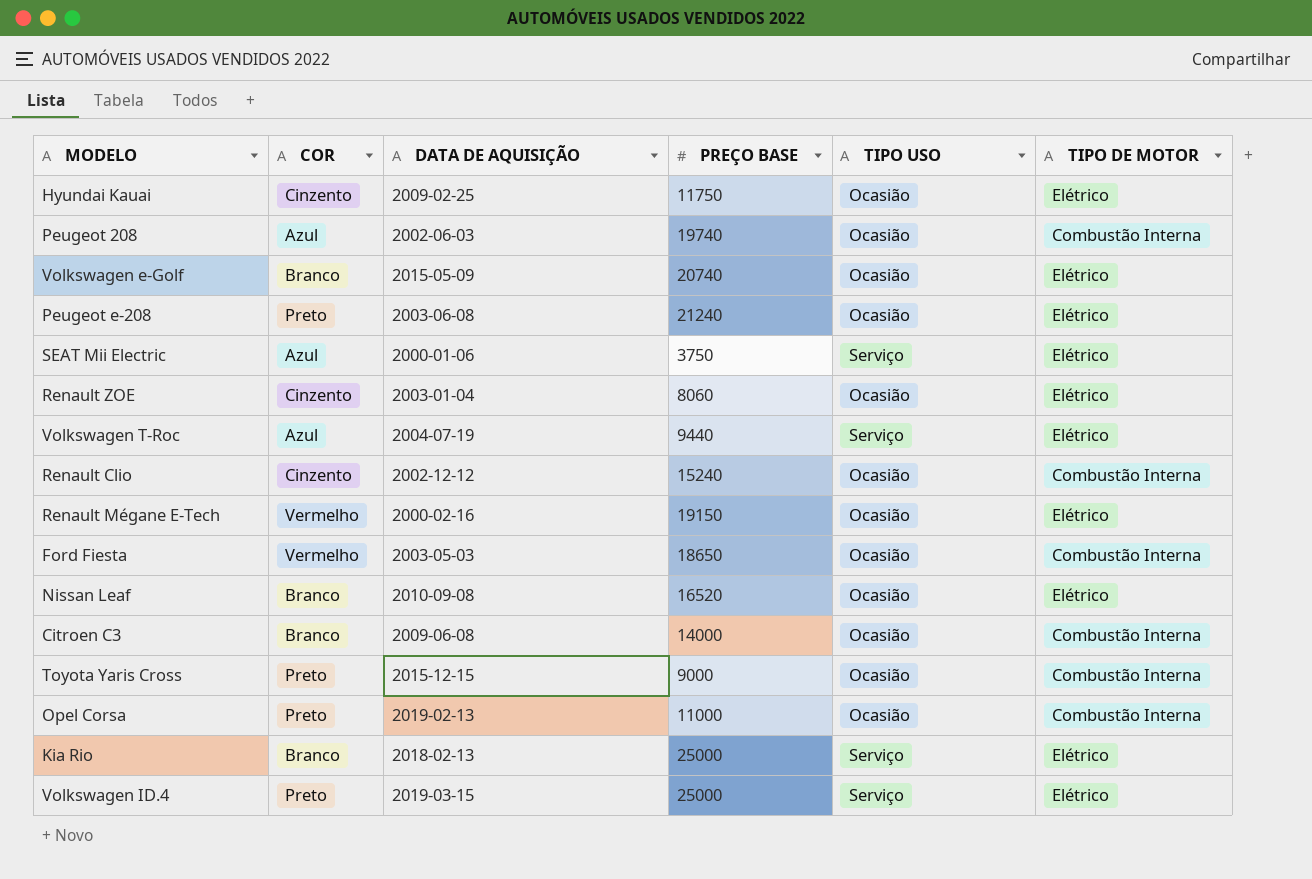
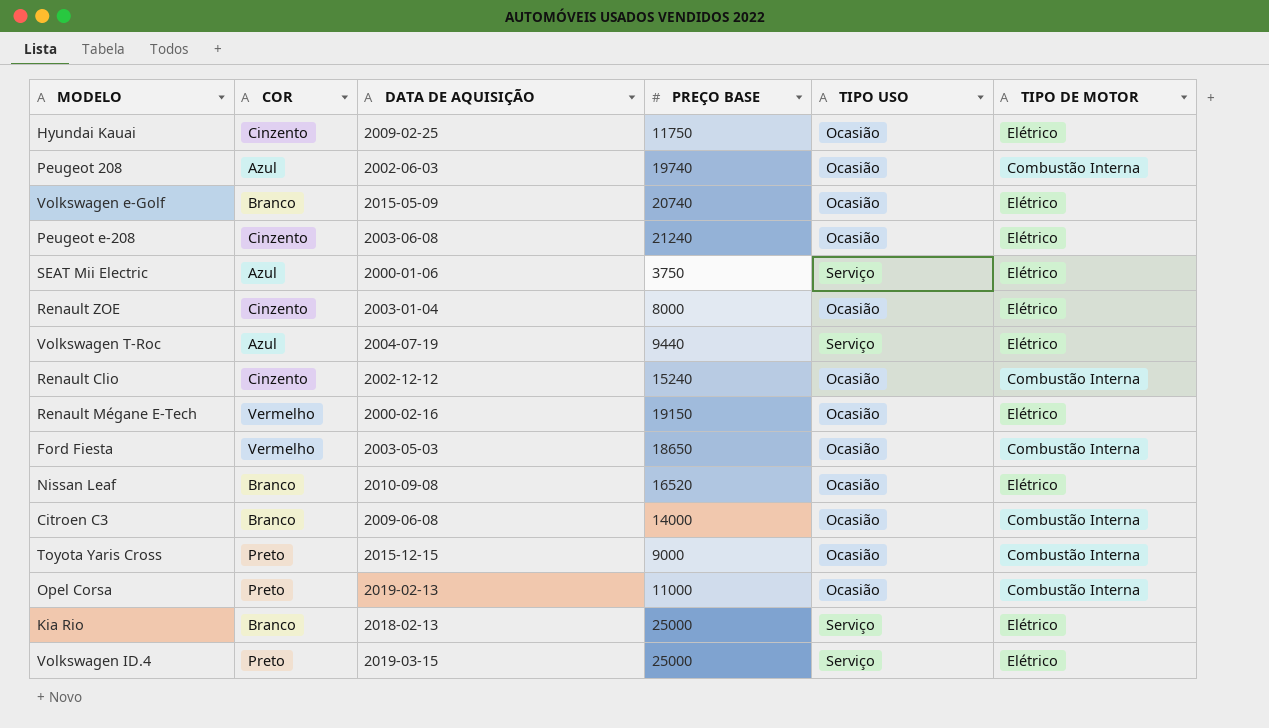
Peugeot e-208 | COR: Preto -> Cinzento
Renault ZOE | PREÇO BASE: 8060 -> 8000

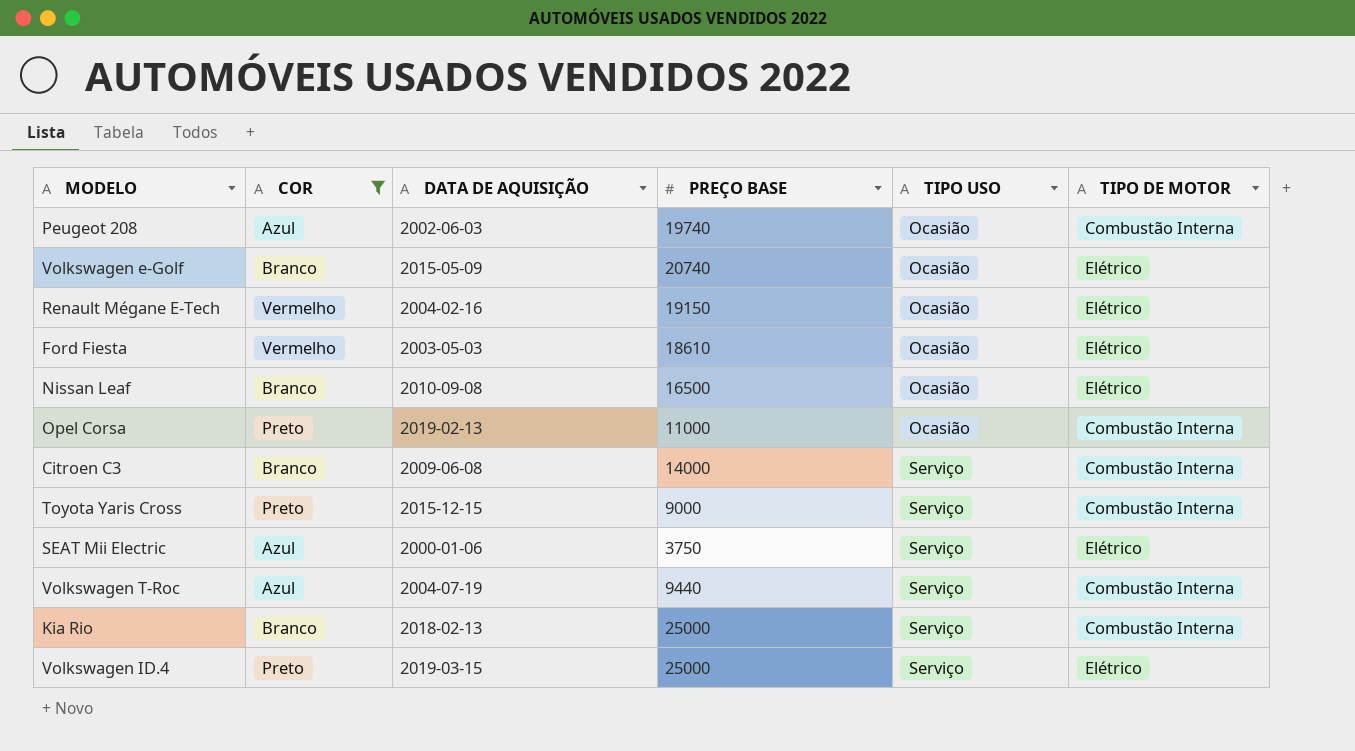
filter: none -> COR != Cinzento
row order: none -> TIPO USO ascending
Renault Mégane E-Tech | DATA DE AQUISIÇÃO: 2000-02-16 -> 2004-02-16
Ford Fiesta | PREÇO BASE: 18650 -> 18610
Ford Fiesta | TIPO DE MOTOR: Combustão Interna -> Elétrico
Nissan Leaf | PREÇO BASE: 16520 -> 16500
Citroen C3 | TIPO USO: Ocasião -> Serviço
Toyota Yaris Cross | TIPO USO: Ocasião -> Serviço
Volkswagen T-Roc | TIPO DE MOTOR: Elétrico -> Combustão Interna
Kia Rio | TIPO DE MOTOR: Elétrico -> Combustão Interna

